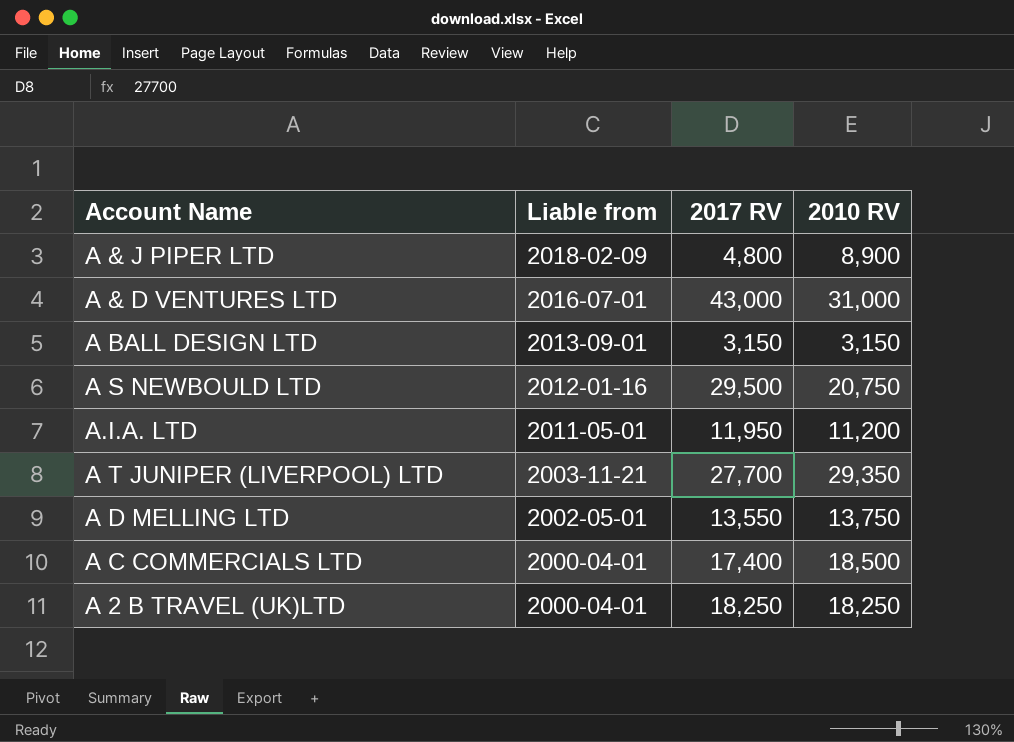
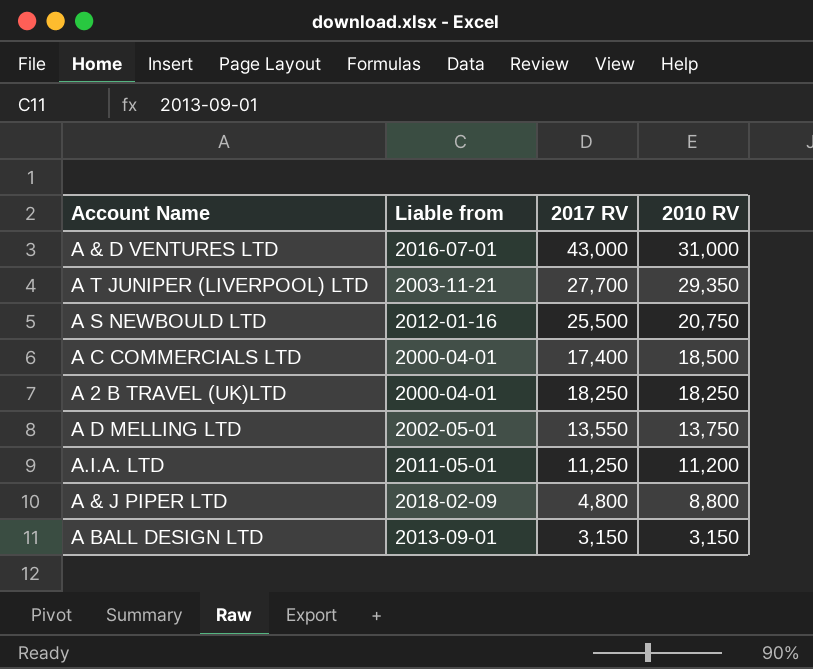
row order: Liable from descending -> 2010 RV descending
A S NEWBOULD LTD | 2017 RV: 29,500 -> 25,500
A.I.A. LTD | 2017 RV: 11,950 -> 11,250
A & J PIPER LTD | 2010 RV: 8,900 -> 8,800

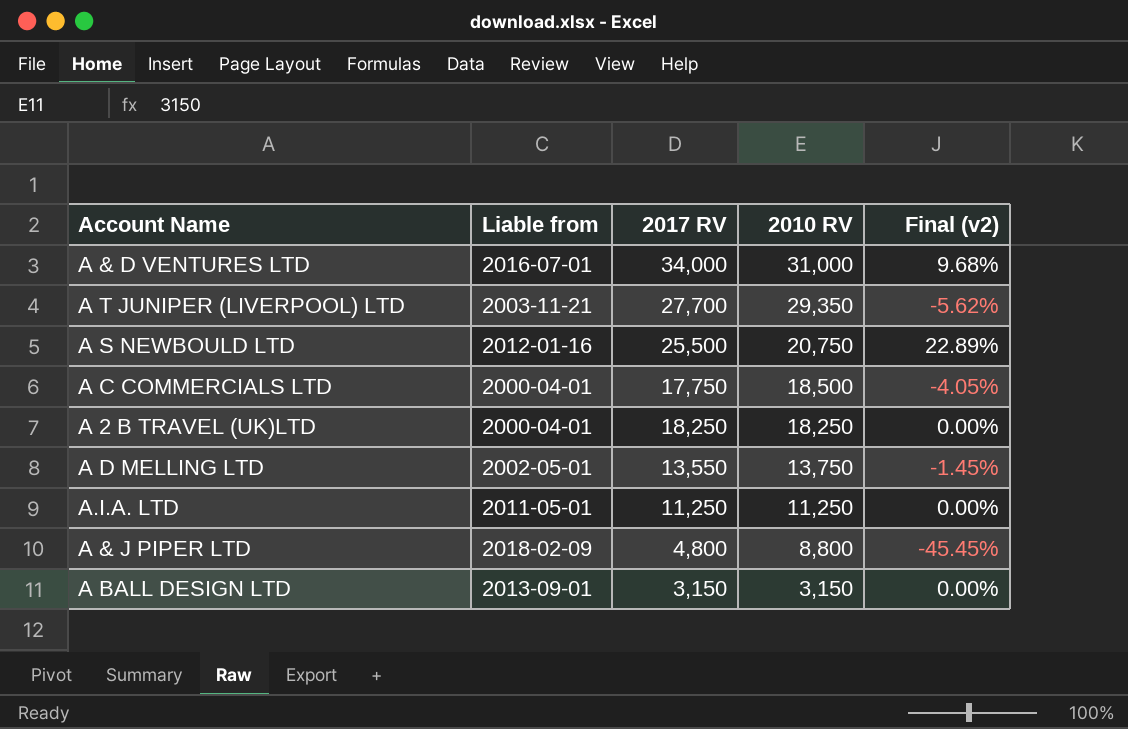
column Final (v2) | formula: none -> ([2017 RV] - [2010 RV]) / [2010 RV]
A & D VENTURES LTD | 2017 RV: 43,000 -> 34,000
A C COMMERCIALS LTD | 2017 RV: 17,400 -> 17,750
A.I.A. LTD | 2010 RV: 11,200 -> 11,250

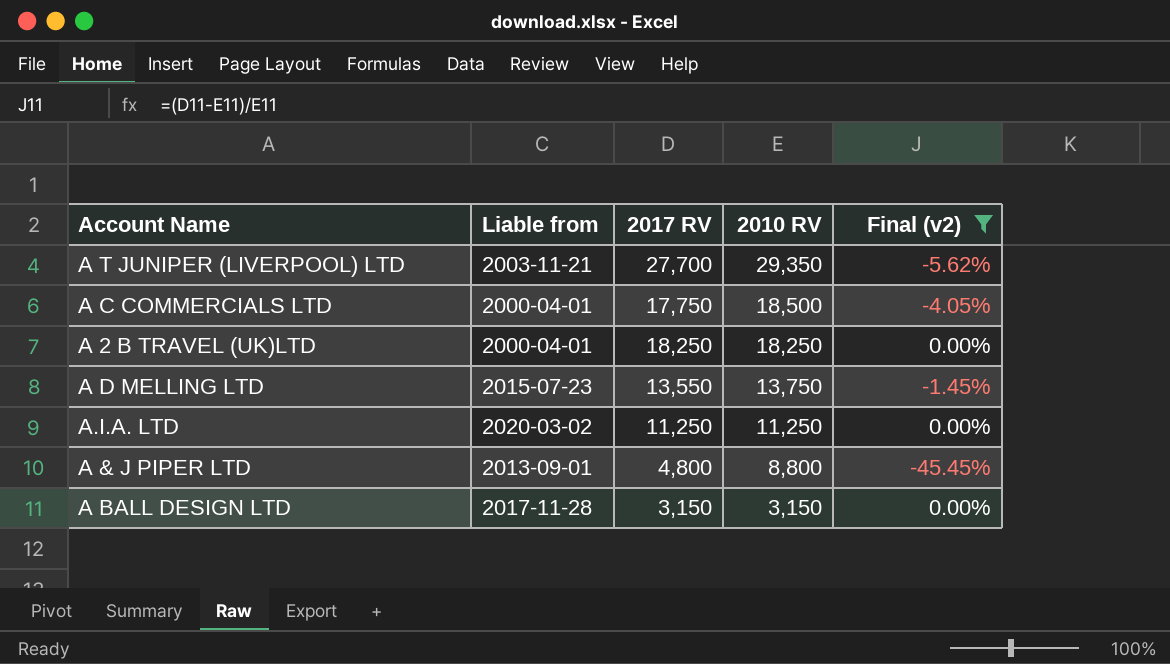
filter: none -> Final (v2) <= 0.00%
A D MELLING LTD | Liable from: 2002-05-01 -> 2015-07-23
A.I.A. LTD | Liable from: 2011-05-01 -> 2020-03-02
A & J PIPER LTD | Liable from: 2018-02-09 -> 2013-09-01
A BALL DESIGN LTD | Liable from: 2013-09-01 -> 2017-11-28

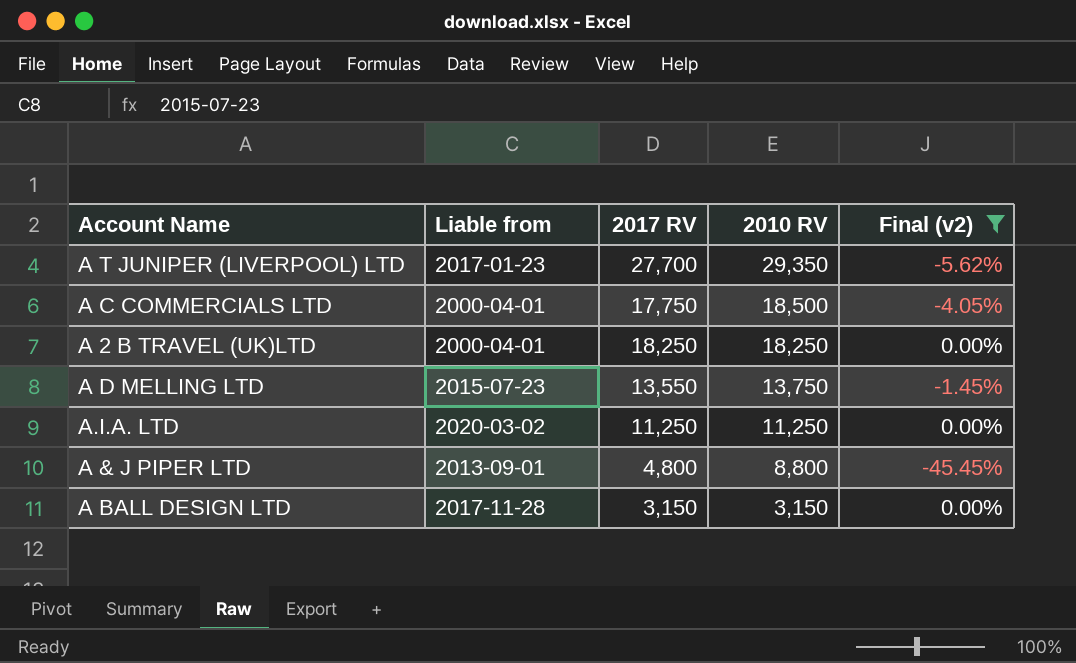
A T JUNIPER (LIVERPOOL) LTD | Liable from: 2003-11-21 -> 2017-01-23

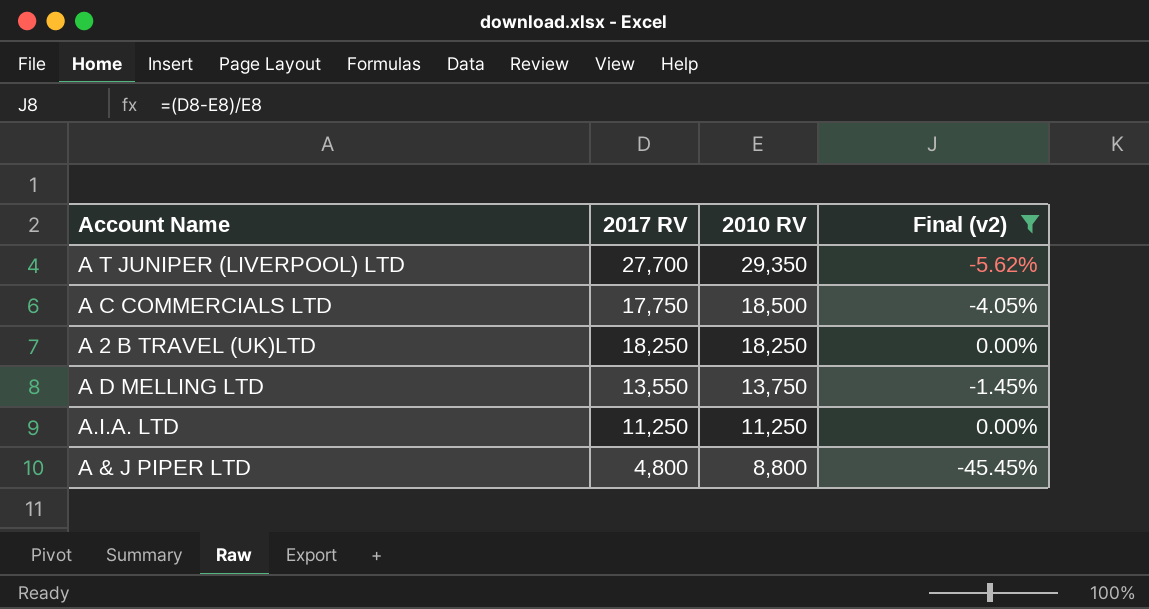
column Liable from | position: 2 -> none
row A BALL DESIGN LTD: 2017-11-28 | 3,150 | 3,150 | 0.00% -> none

